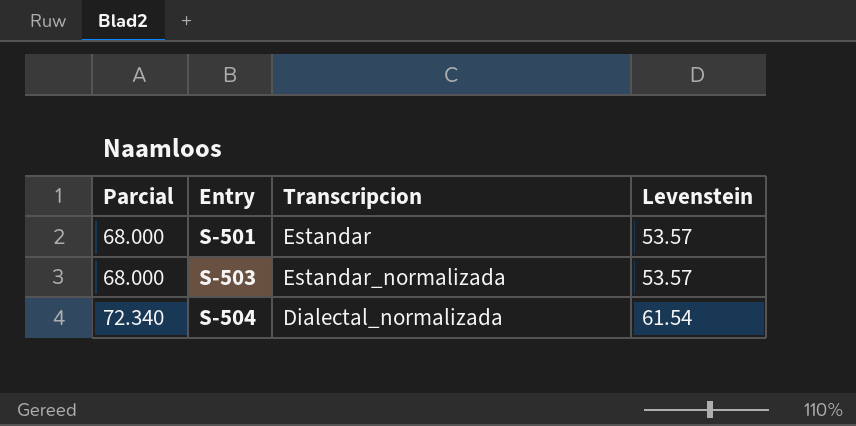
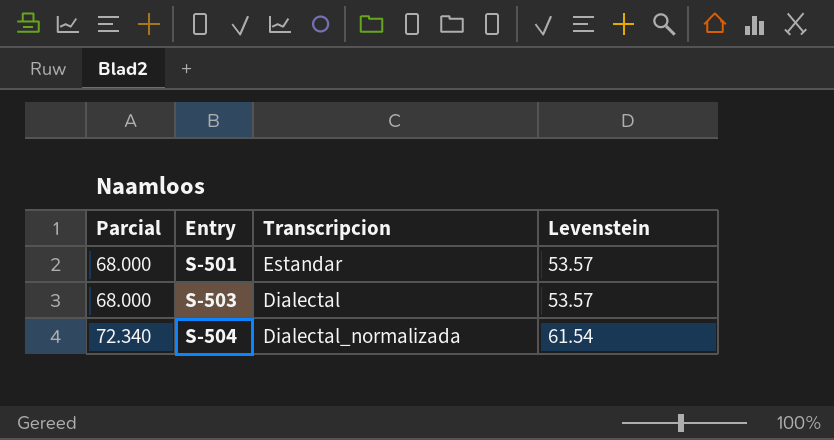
S-503 | Transcripcion: Estandar_normalizada -> Dialectal

